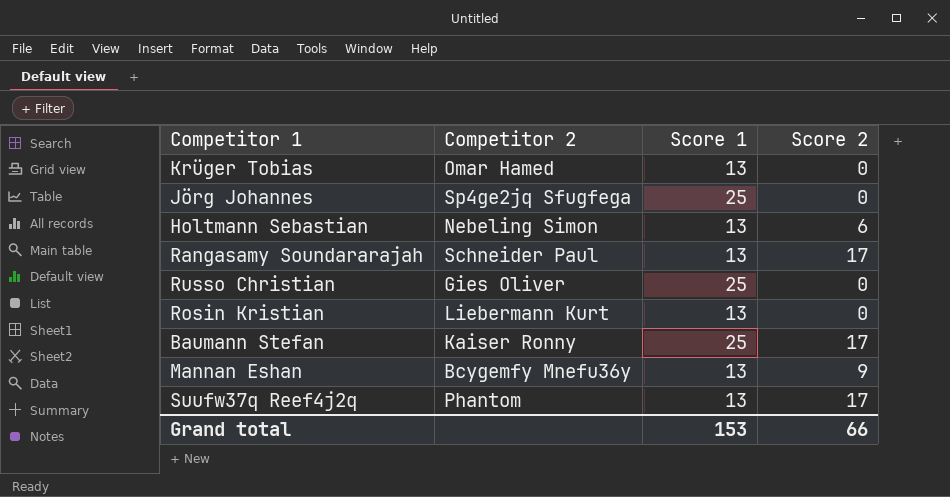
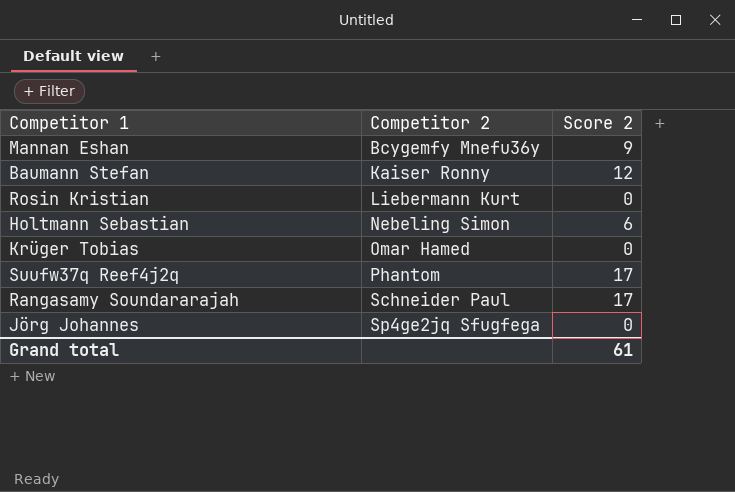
row order: none -> Competitor 2 ascending
column Score 1 | position: 3 -> none
row Russo Christian: Gies Oliver | 25 | 0 -> none
Baumann Stefan | Score 2: 17 -> 12
Grand total | Score 2: 66 -> 61

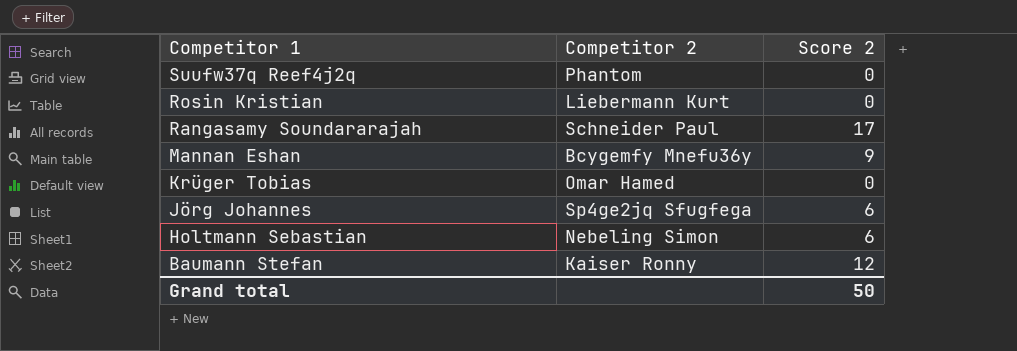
row order: Competitor 2 ascending -> Competitor 1 descending
Suufw37q Reef4j2q | Score 2: 17 -> 0
Jörg Johannes | Score 2: 0 -> 6
Grand total | Score 2: 61 -> 50

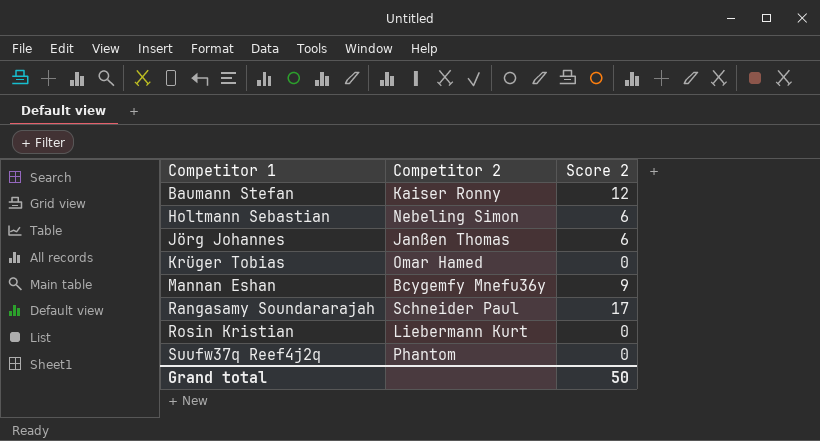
row order: Competitor 1 descending -> Competitor 1 ascending
Jörg Johannes | Competitor 2: Sp4ge2jq Sfugfega -> Janßen Thomas

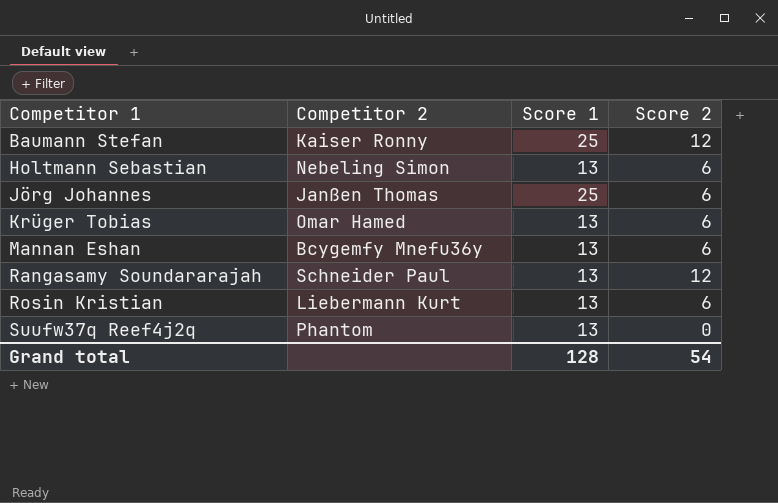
column Score 1 | position: none -> 3
Krüger Tobias | Score 2: 0 -> 6
Mannan Eshan | Score 2: 9 -> 6
Rangasamy Soundararajah | Score 2: 17 -> 12
Rosin Kristian | Score 2: 0 -> 6
Grand total | Score 2: 50 -> 54

